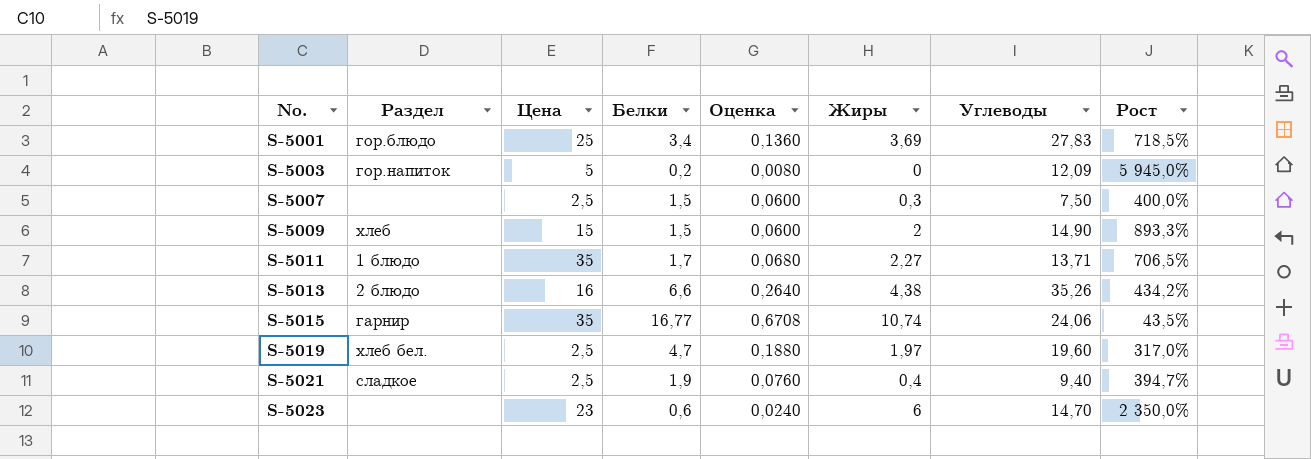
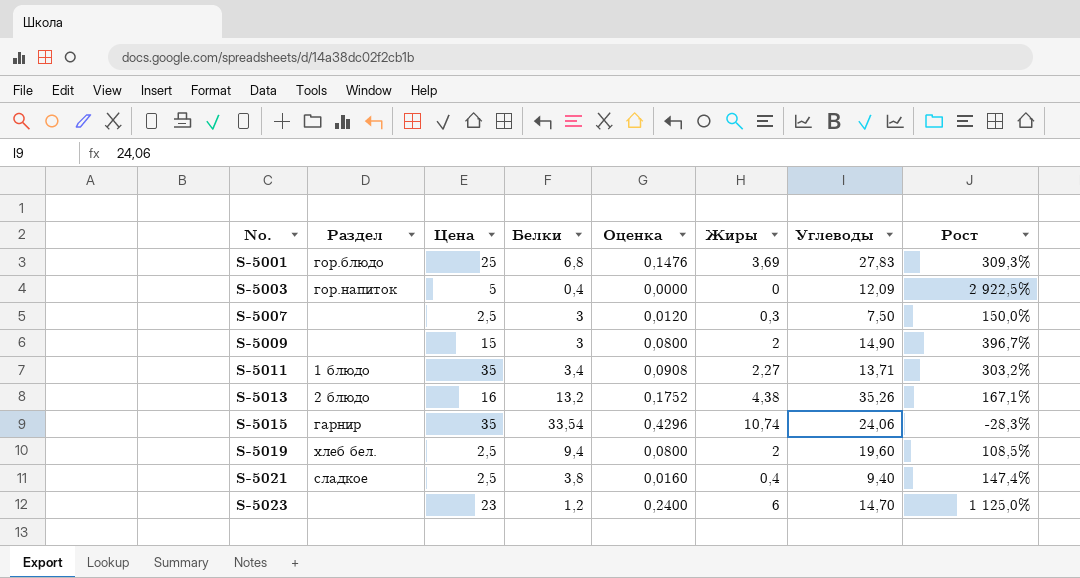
column Оценка | formula: [Белки] * 0,04 -> [Жиры] * 0,04
S-5001 | Белки: 3,4 -> 6,8
S-5001 | Рост: 718,5% -> 309,3%
S-5003 | Белки: 0,2 -> 0,4
S-5003 | Рост: 5 945,0% -> 2 922,5%
S-5007 | Белки: 1,5 -> 3
S-5007 | Рост: 400,0% -> 150,0%
S-5009 | Раздел: хлеб -> none
S-5009 | Белки: 1,5 -> 3
S-5009 | Рост: 893,3% -> 396,7%
S-5011 | Белки: 1,7 -> 3,4
S-5011 | Рост: 706,5% -> 303,2%
S-5013 | Белки: 6,6 -> 13,2
S-5013 | Рост: 434,2% -> 167,1%
S-5015 | Белки: 16,77 -> 33,54
S-5015 | Рост: 43,5% -> -28,3%
S-5019 | Белки: 4,7 -> 9,4
S-5019 | Жиры: 1,97 -> 2
S-5019 | Рост: 317,0% -> 108,5%
S-5021 | Белки: 1,9 -> 3,8
S-5021 | Рост: 394,7% -> 147,4%
S-5023 | Белки: 0,6 -> 1,2
S-5023 | Рост: 2 350,0% -> 1 125,0%

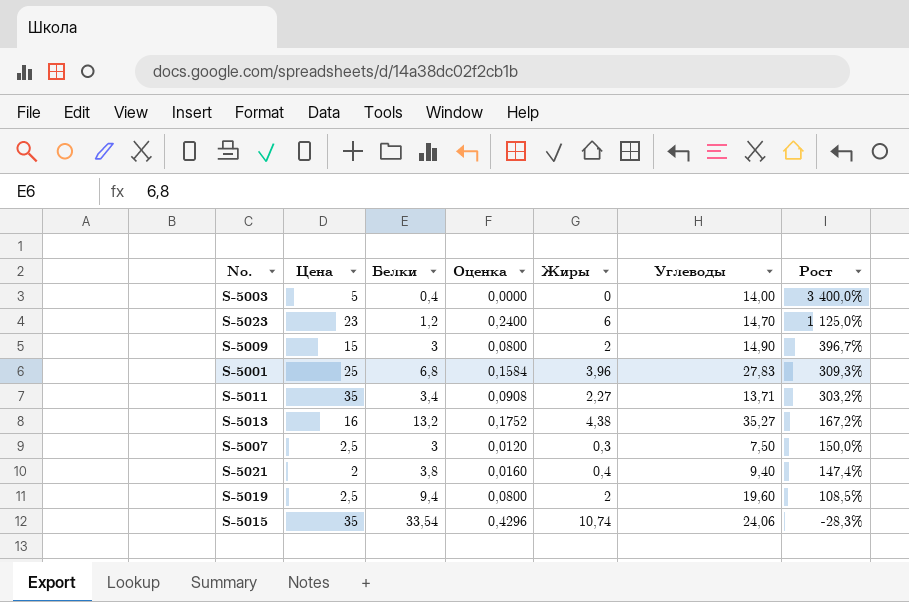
row order: No. ascending -> Рост descending
column Раздел | position: 2 -> none
S-5003 | Углеводы: 12,09 -> 14,00
S-5003 | Рост: 2 922,5% -> 3 400,0%
S-5001 | Оценка: 0,1476 -> 0,1584
S-5001 | Жиры: 3,69 -> 3,96
S-5013 | Углеводы: 35,26 -> 35,27
S-5013 | Рост: 167,1% -> 167,2%
S-5021 | Цена: 2,5 -> 2

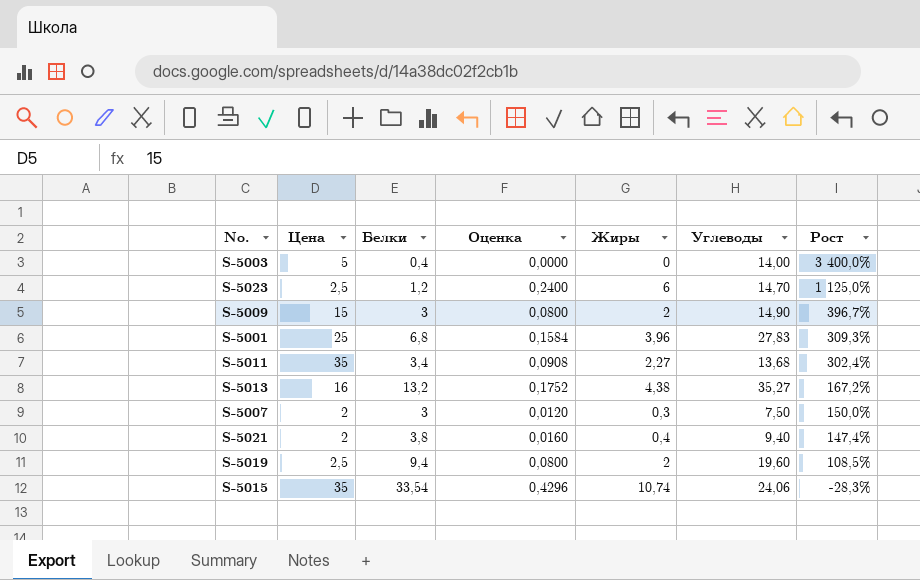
S-5023 | Цена: 23 -> 2,5
S-5011 | Углеводы: 13,71 -> 13,68
S-5011 | Рост: 303,2% -> 302,4%
S-5007 | Цена: 2,5 -> 2

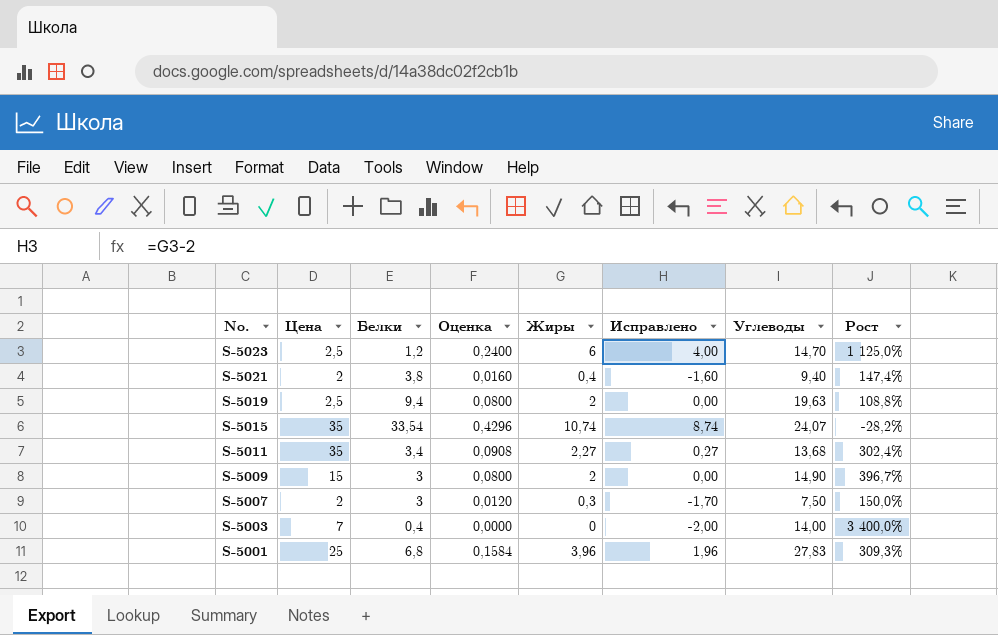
row order: Рост descending -> No. descending
column Исправлено | formula: none -> [Жиры] - 2
row S-5013: 16 | 13,2 | 0,1752 | 4,38 | 35,27 | 167,2% -> none
S-5019 | Углеводы: 19,60 -> 19,63
S-5019 | Рост: 108,5% -> 108,8%
S-5015 | Углеводы: 24,06 -> 24,07
S-5015 | Рост: -28,3% -> -28,2%
S-5003 | Цена: 5 -> 7

